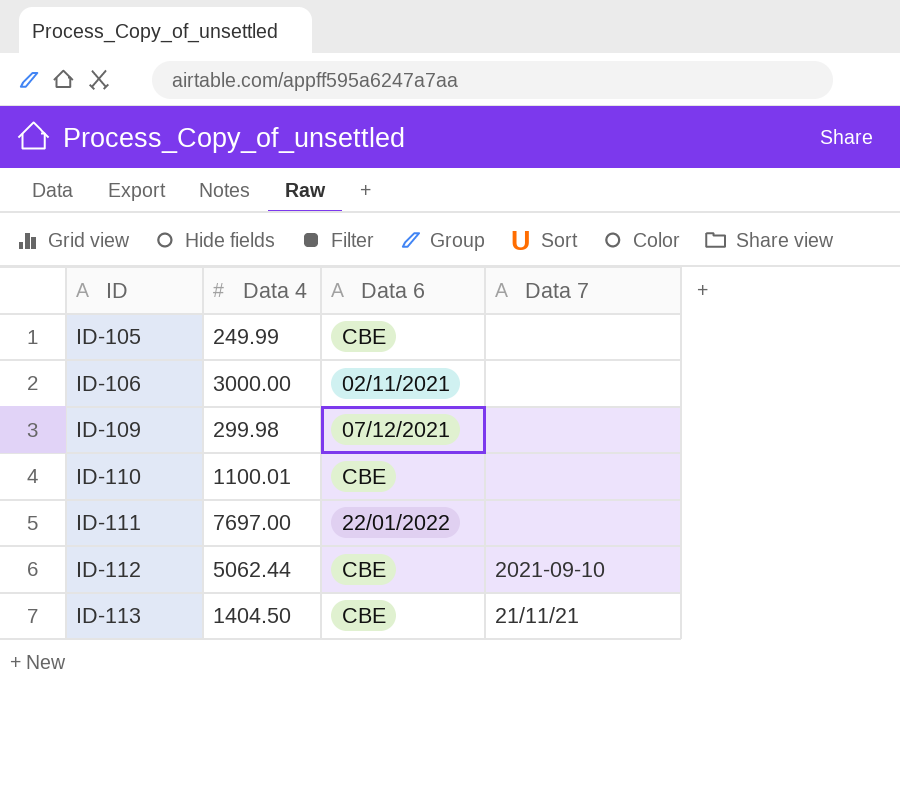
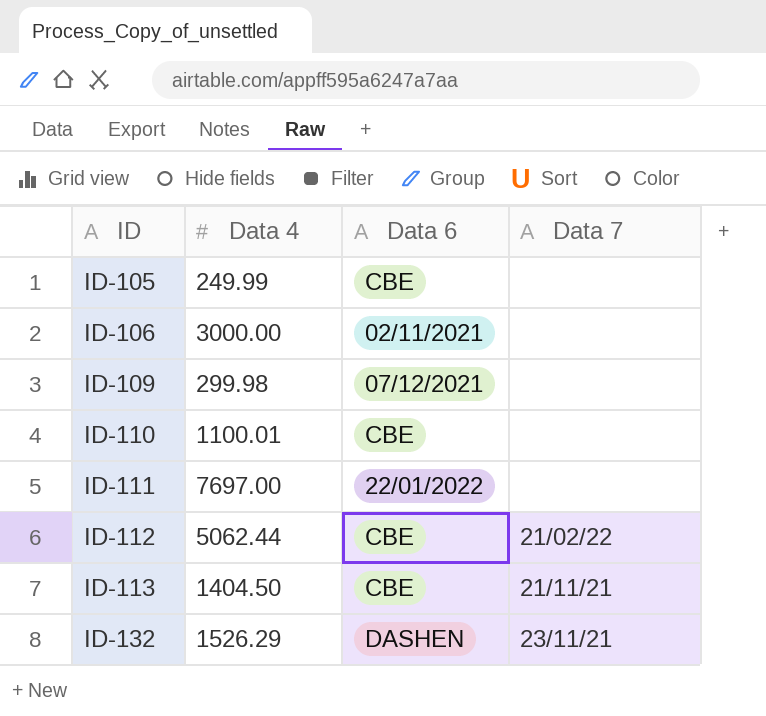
ID-112 | Data 7: 2021-09-10 -> 21/02/22
row ID-132: none -> 1526.29 | DASHEN | 23/11/21

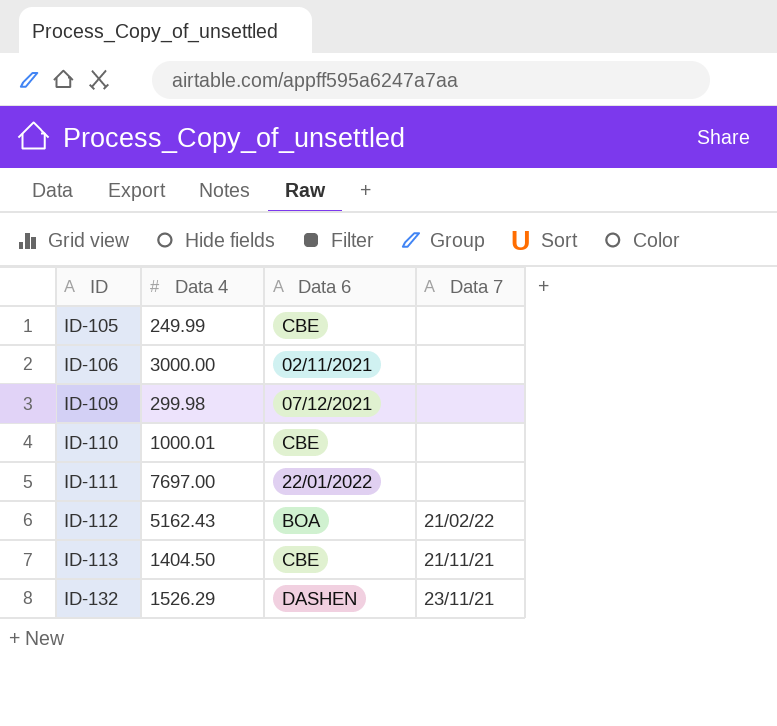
ID-110 | Data 4: 1100.01 -> 1000.01
ID-112 | Data 4: 5062.44 -> 5162.43
ID-112 | Data 6: CBE -> BOA

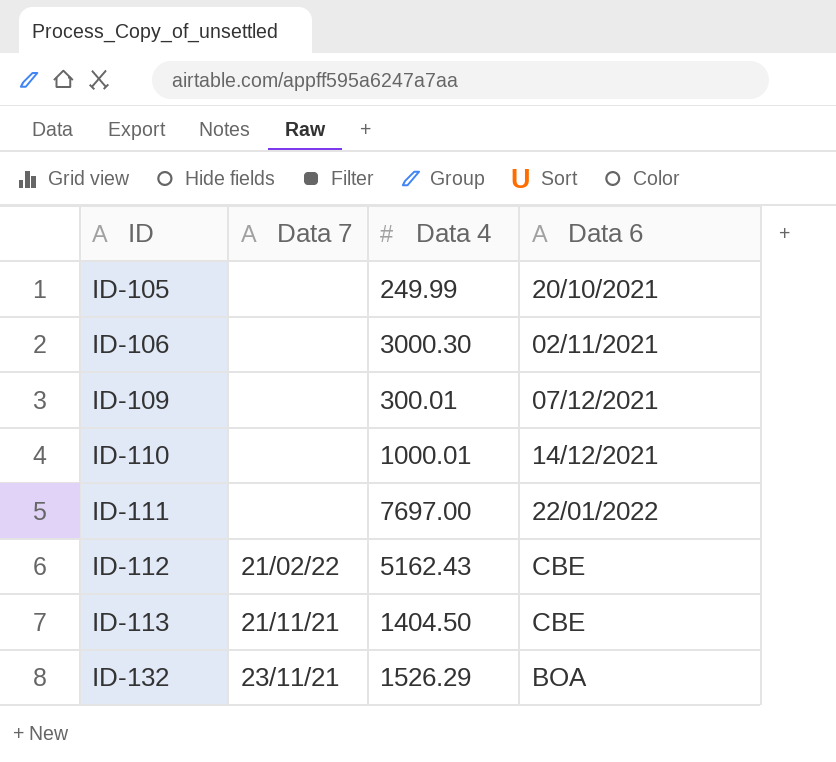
column Data 7 | position: 4 -> 2
ID-105 | Data 6: CBE -> 20/10/2021
ID-106 | Data 4: 3000.00 -> 3000.30
ID-109 | Data 4: 299.98 -> 300.01
ID-110 | Data 6: CBE -> 14/12/2021
ID-112 | Data 6: BOA -> CBE
ID-132 | Data 6: DASHEN -> BOA

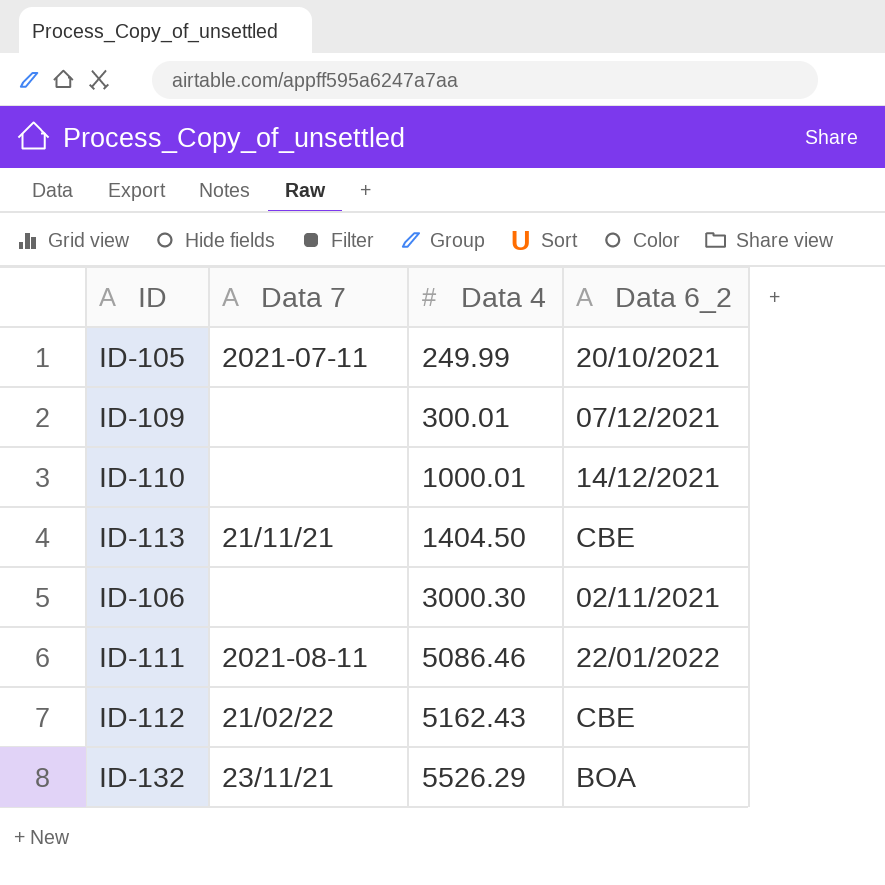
row order: ID ascending -> Data 4 ascending
column name: Data 6 -> Data 6_2
ID-105 | Data 7: none -> 2021-07-11
ID-111 | Data 7: none -> 2021-08-11
ID-111 | Data 4: 7697.00 -> 5086.46
ID-132 | Data 4: 1526.29 -> 5526.29

